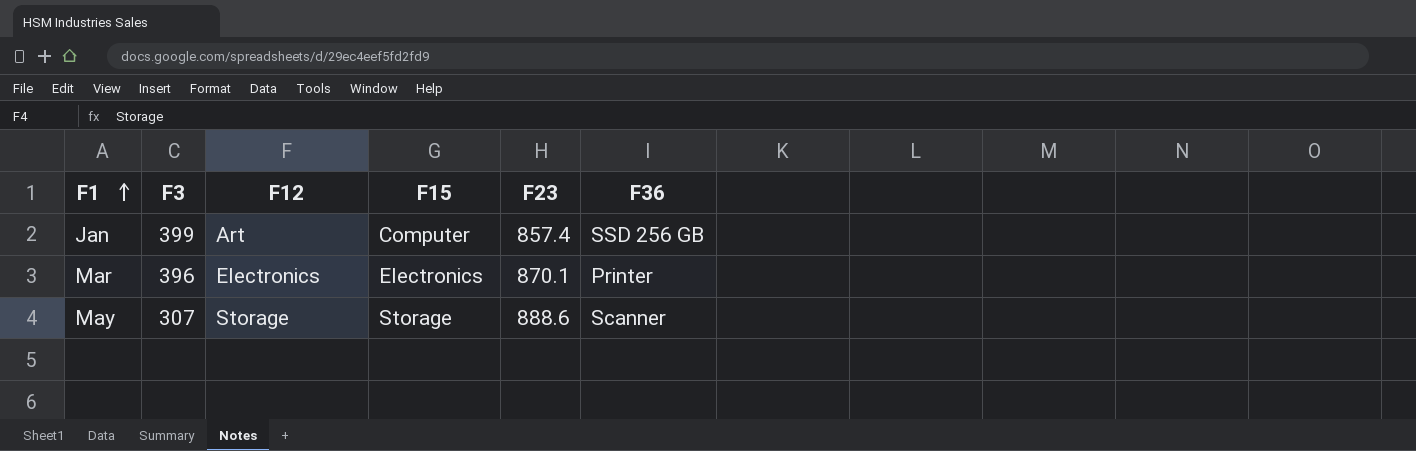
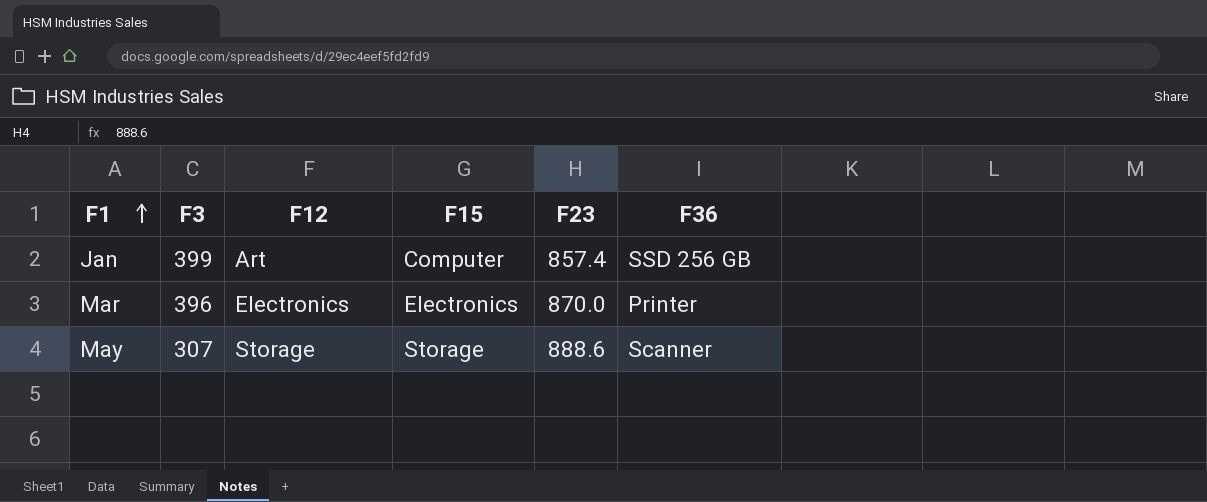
Mar | F23: 870.1 -> 870.0

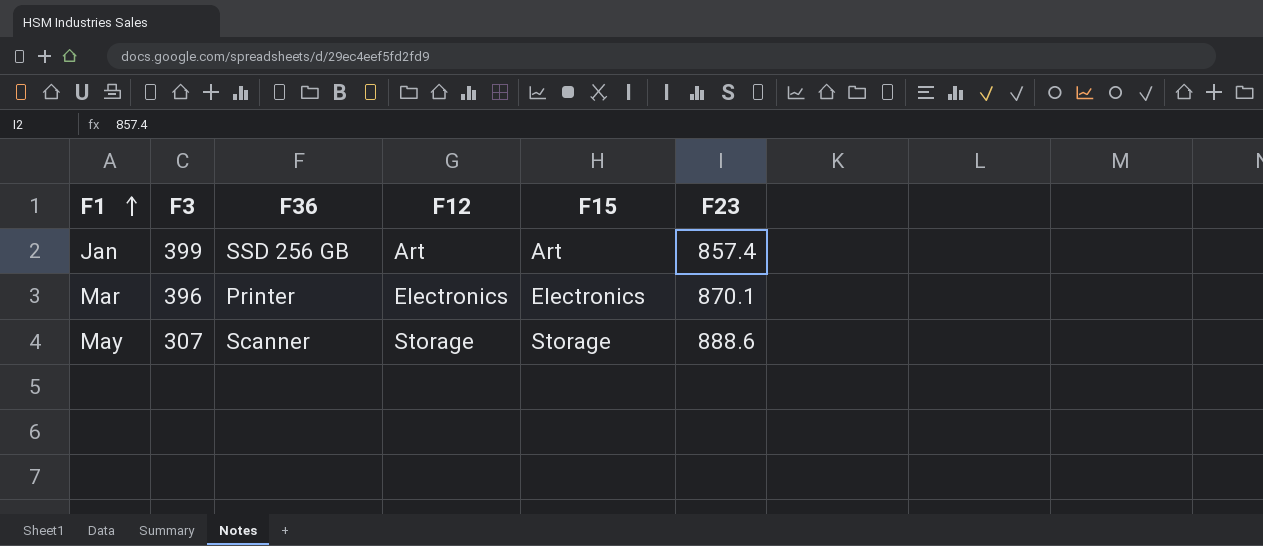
column F36 | position: 6 -> 3
Jan | F15: Computer -> Art
Mar | F23: 870.0 -> 870.1

